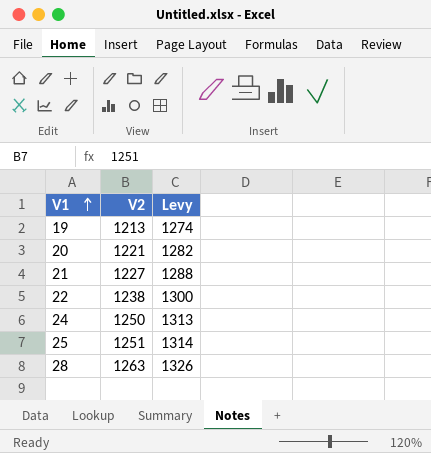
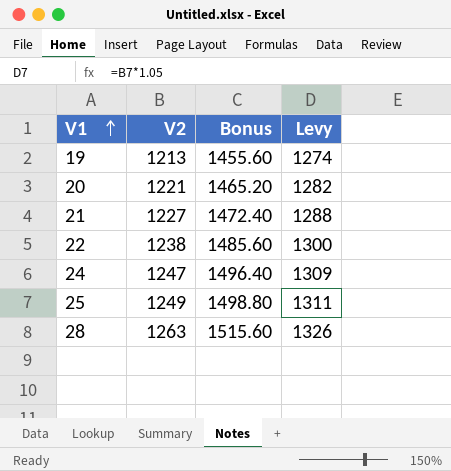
column Bonus | formula: none -> [V2] * 1.2
24 | V2: 1250 -> 1247
24 | Levy: 1313 -> 1309
25 | V2: 1251 -> 1249
25 | Levy: 1314 -> 1311

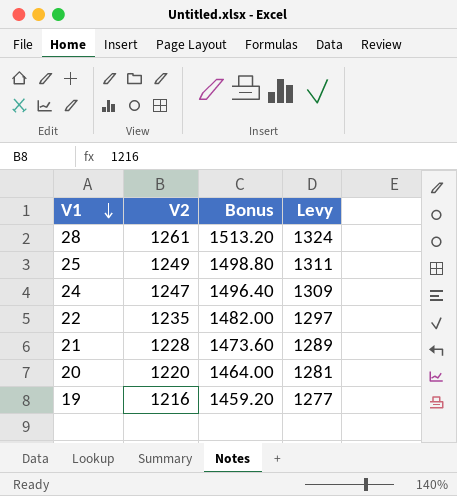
row order: V1 ascending -> V1 descending
28 | V2: 1263 -> 1261
28 | Bonus: 1515.60 -> 1513.20
28 | Levy: 1326 -> 1324
22 | V2: 1238 -> 1235
22 | Bonus: 1485.60 -> 1482.00
22 | Levy: 1300 -> 1297
21 | V2: 1227 -> 1228
21 | Bonus: 1472.40 -> 1473.60
21 | Levy: 1288 -> 1289
20 | V2: 1221 -> 1220
20 | Bonus: 1465.20 -> 1464.00
20 | Levy: 1282 -> 1281
19 | V2: 1213 -> 1216
19 | Bonus: 1455.60 -> 1459.20
19 | Levy: 1274 -> 1277

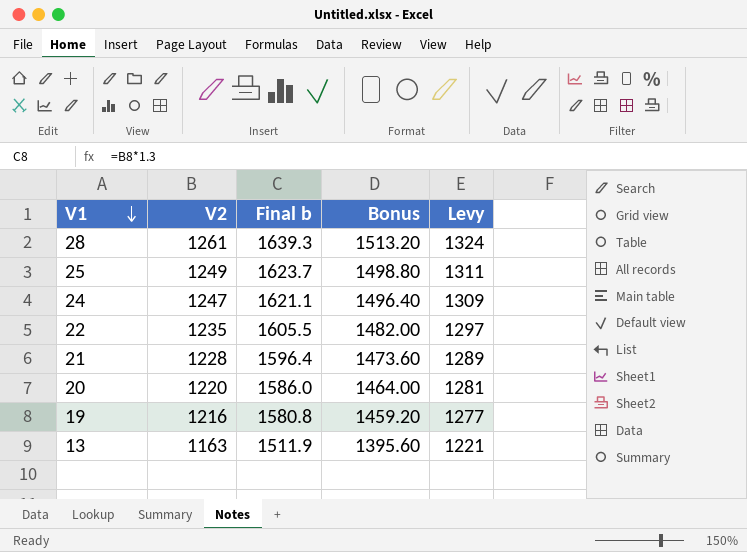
column Final b | formula: none -> [V2] * 1.3
row 13: none -> 1163 | 1511.9 | 1395.60 | 1221

